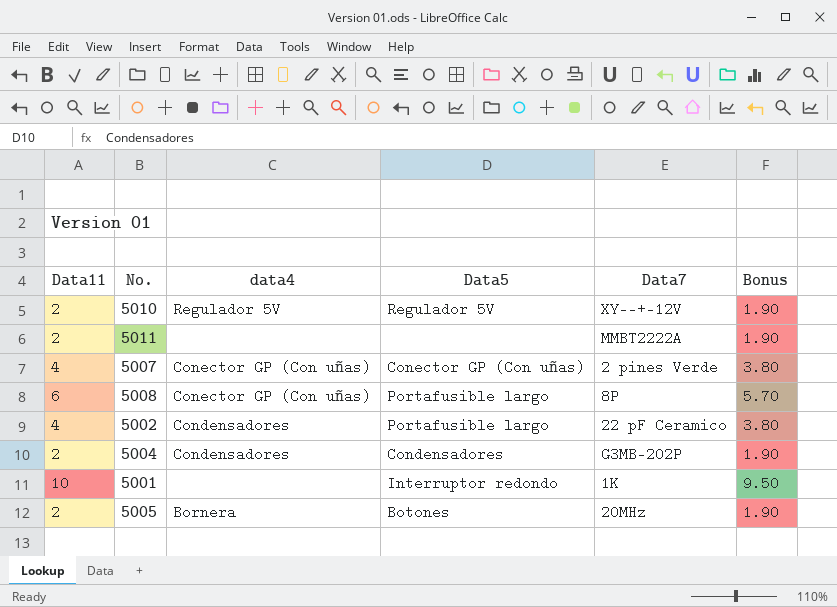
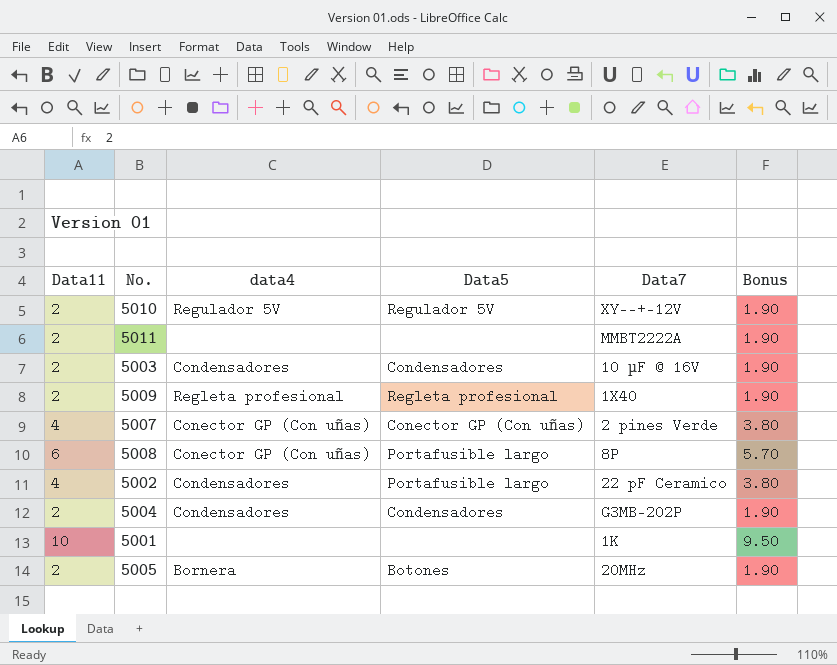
row 5003: none -> 2 | Condensadores | Condensadores | 10 µF @ 16V | 1.90
row 5009: none -> 2 | Regleta profesional | Regleta profesional | 1X40 | 1.90
5001 | Data5: Interruptor redondo -> none

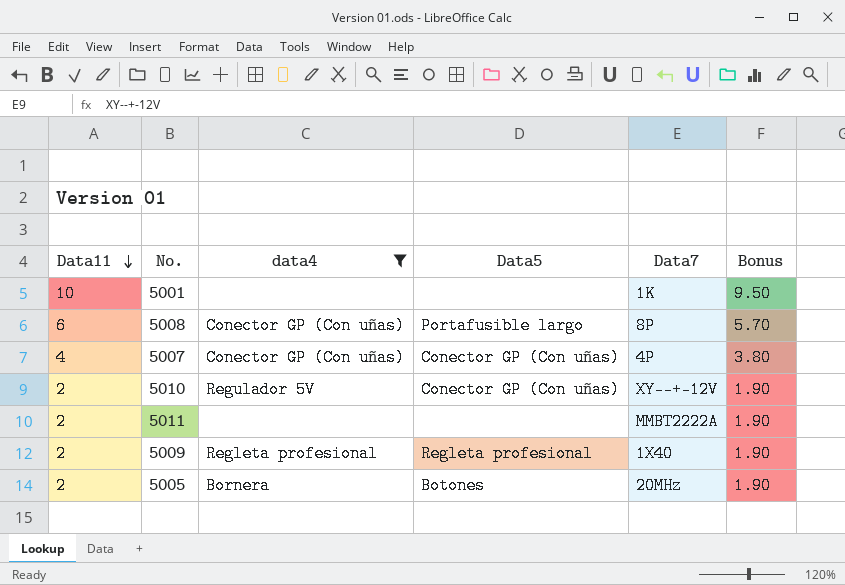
filter: none -> data4 != Condensadores
row order: none -> Data11 descending
5007 | Data7: 2 pines Verde -> 4P
5010 | Data5: Regulador 5V -> Conector GP (Con uñas)

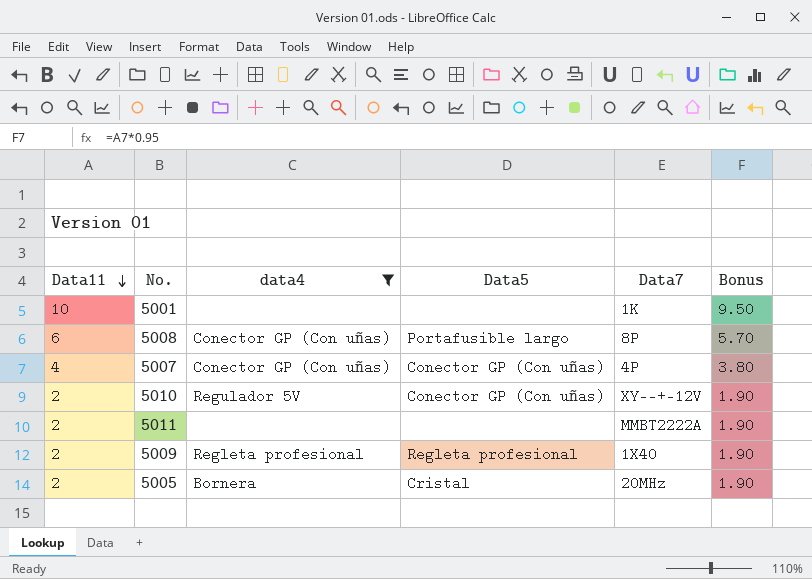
5005 | Data5: Botones -> Cristal

